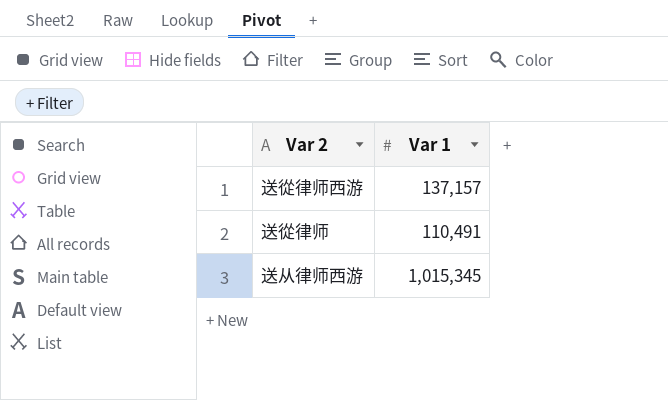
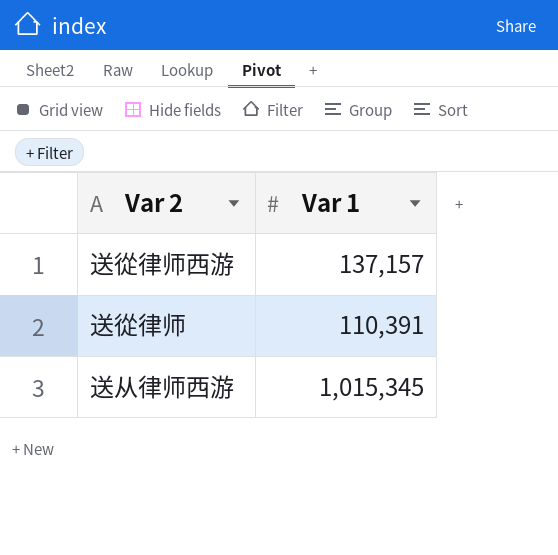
送從律师 | Var 1: 110,491 -> 110,391

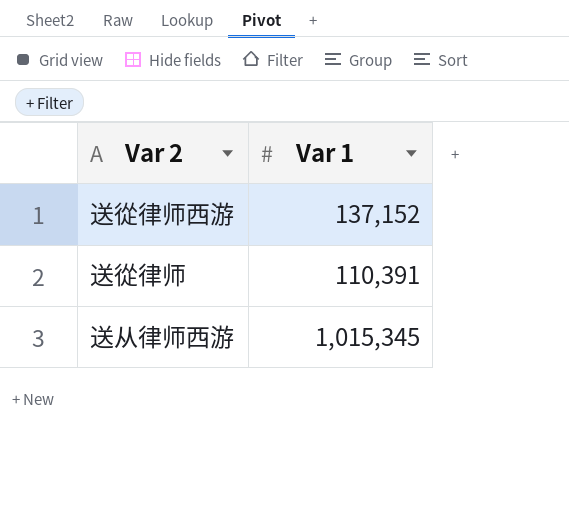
送從律师西游 | Var 1: 137,157 -> 137,152

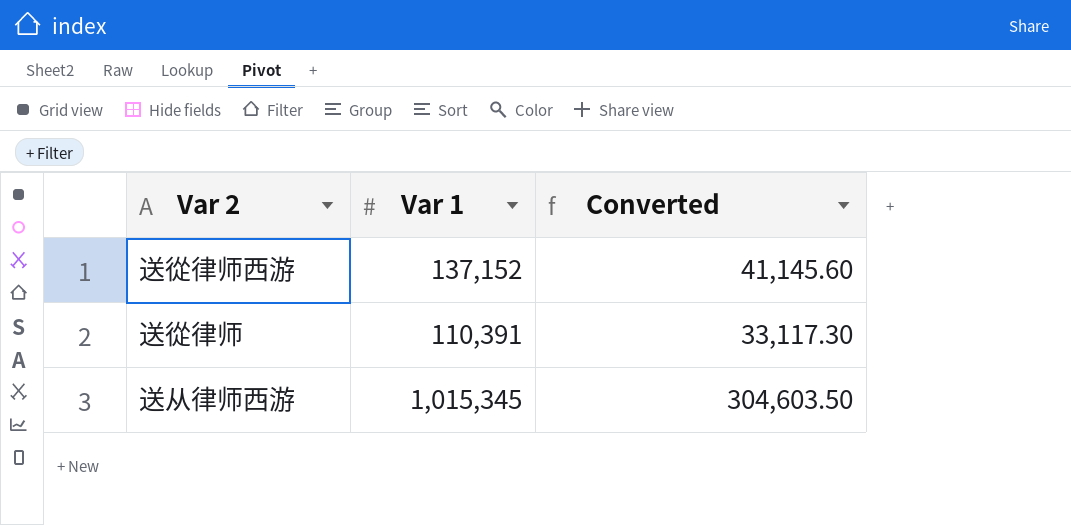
column Converted | formula: none -> [Var 1] * 0.3

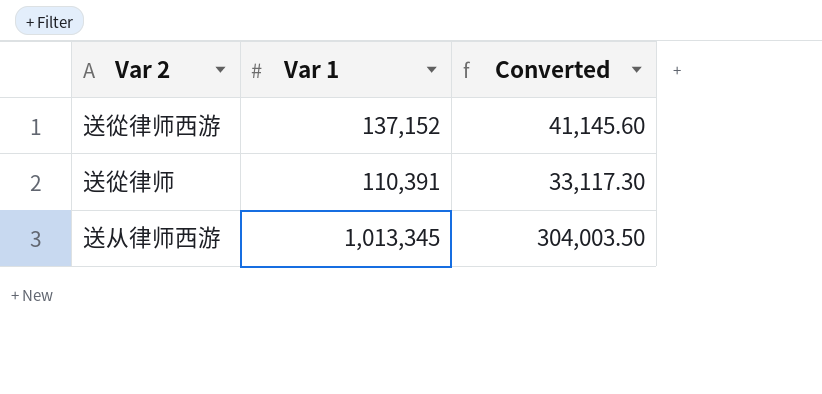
送从律师西游 | Var 1: 1,015,345 -> 1,013,345
送从律师西游 | Converted: 304,603.50 -> 304,003.50

